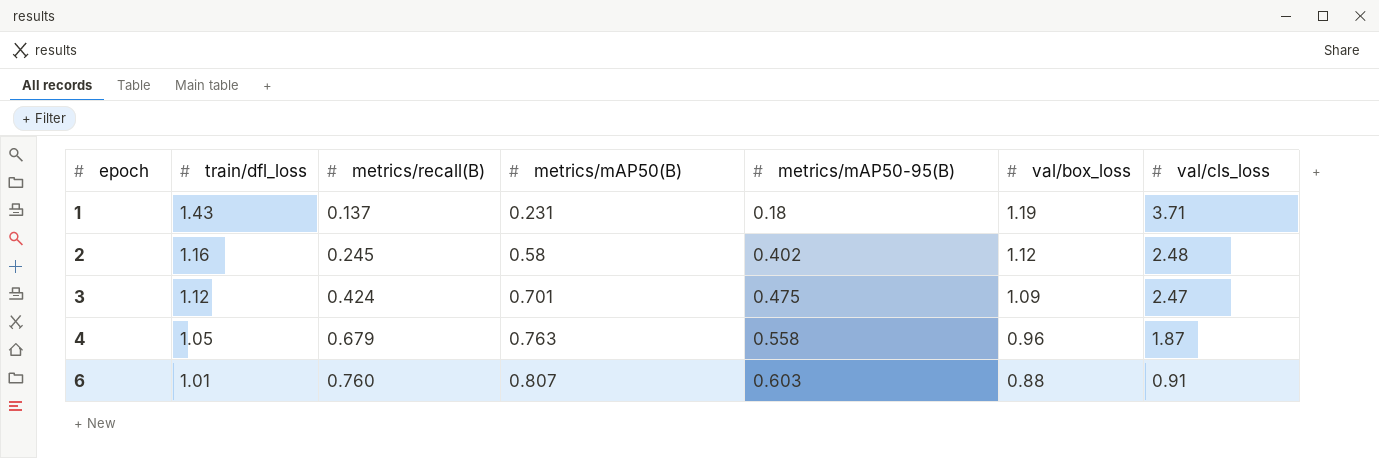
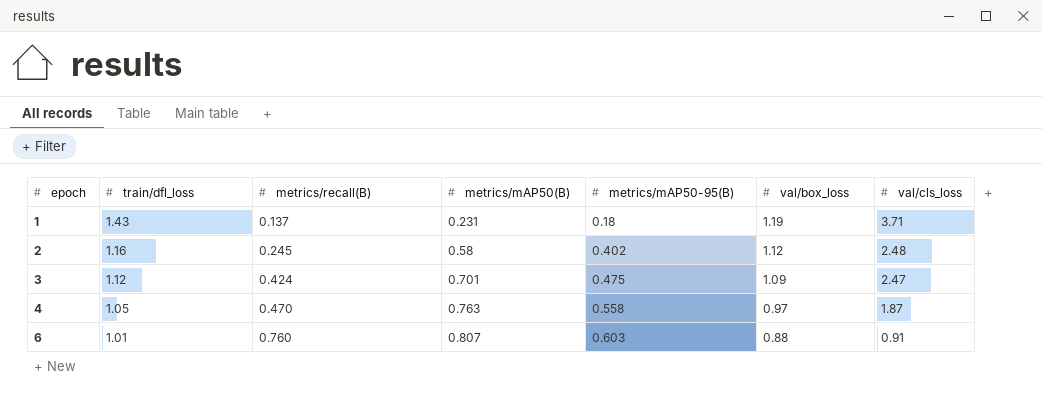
4 | metrics/recall(B): 0.679 -> 0.470
4 | val/box_loss: 0.96 -> 0.97

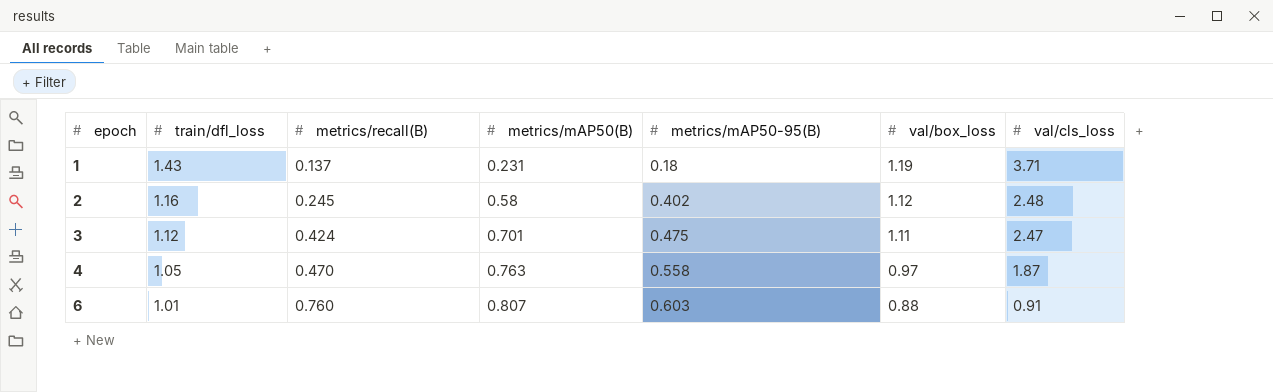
3 | val/box_loss: 1.09 -> 1.11

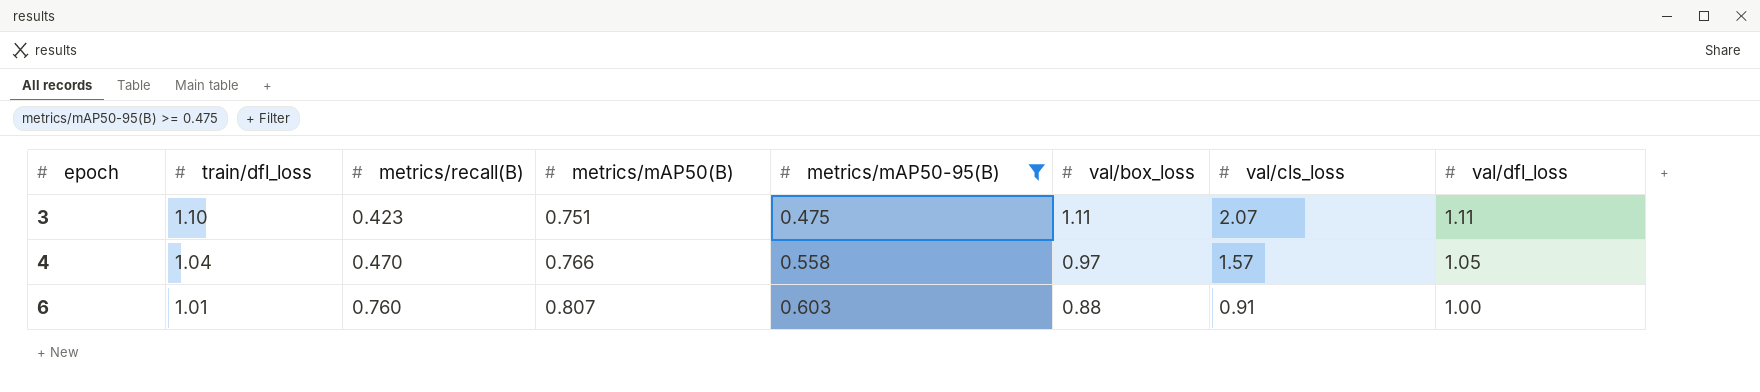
filter: none -> metrics/mAP50-95(B) >= 0.475
column val/dfl_loss | position: none -> 8
3 | train/dfl_loss: 1.12 -> 1.10
3 | metrics/recall(B): 0.424 -> 0.423
3 | metrics/mAP50(B): 0.701 -> 0.751
3 | val/cls_loss: 2.47 -> 2.07
4 | train/dfl_loss: 1.05 -> 1.04
4 | metrics/mAP50(B): 0.763 -> 0.766
4 | val/cls_loss: 1.87 -> 1.57

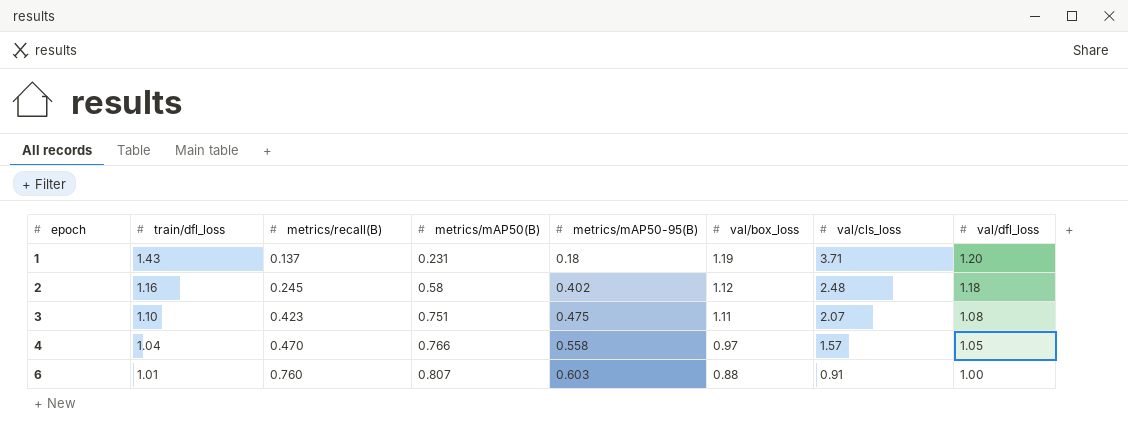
filter: metrics/mAP50-95(B) >= 0.475 -> none
3 | val/dfl_loss: 1.11 -> 1.08

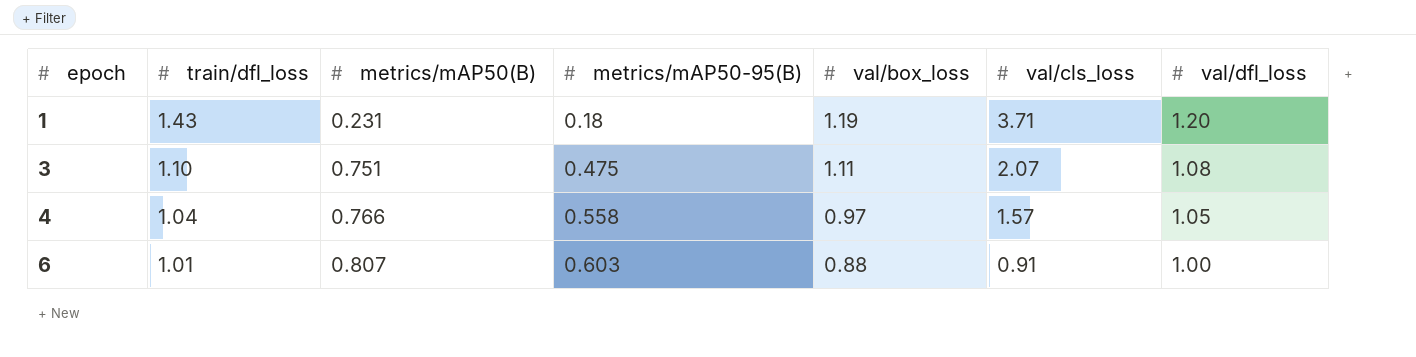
column metrics/recall(B) | position: 3 -> none
row 2: 1.16 | 0.245 | 0.58 | 0.402 | 1.12 | 2.48 | 1.18 -> none

